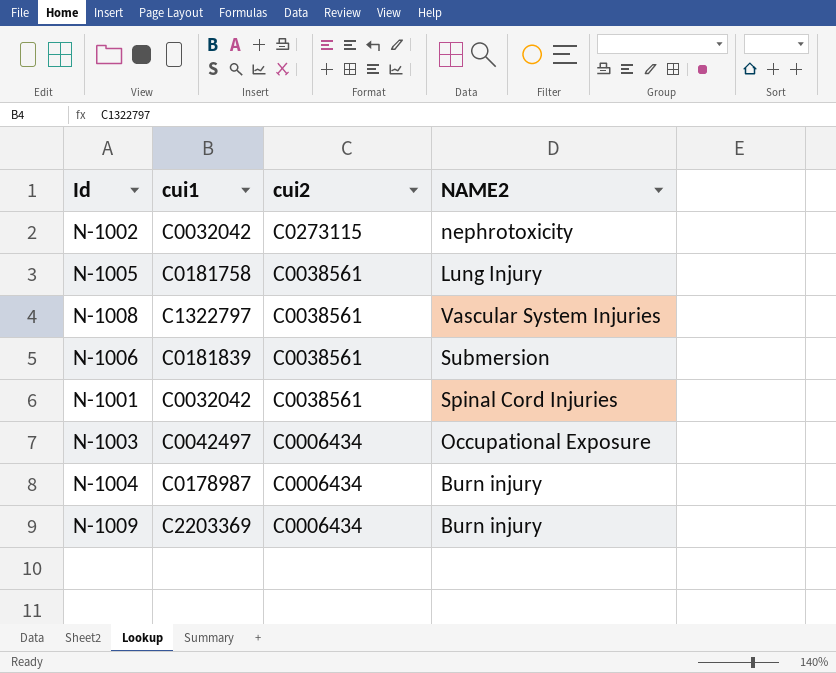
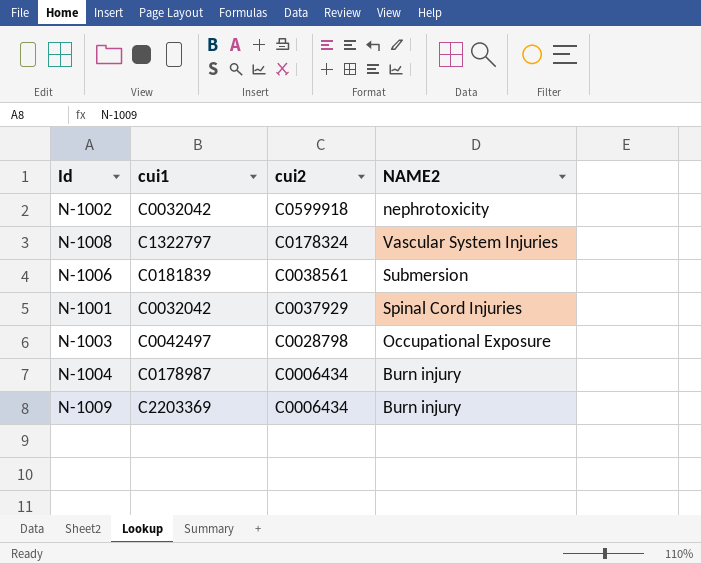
row N-1005: C0181758 | C0038561 | Lung Injury -> none
N-1002 | cui2: C0273115 -> C0599918
N-1008 | cui2: C0038561 -> C0178324
N-1001 | cui2: C0038561 -> C0037929
N-1003 | cui2: C0006434 -> C0028798

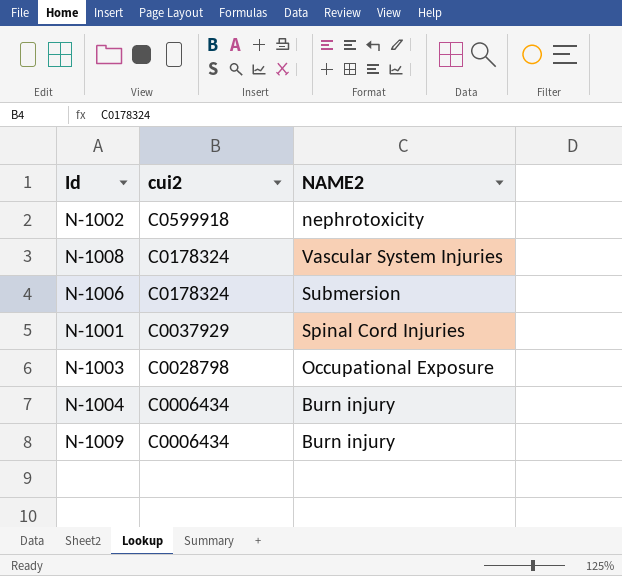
column cui1 | position: 2 -> none
N-1006 | cui2: C0038561 -> C0178324

